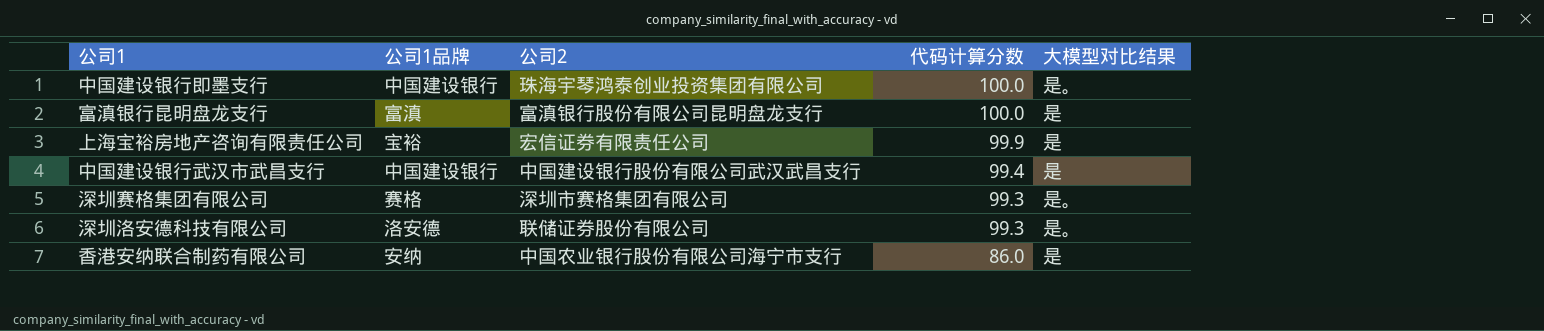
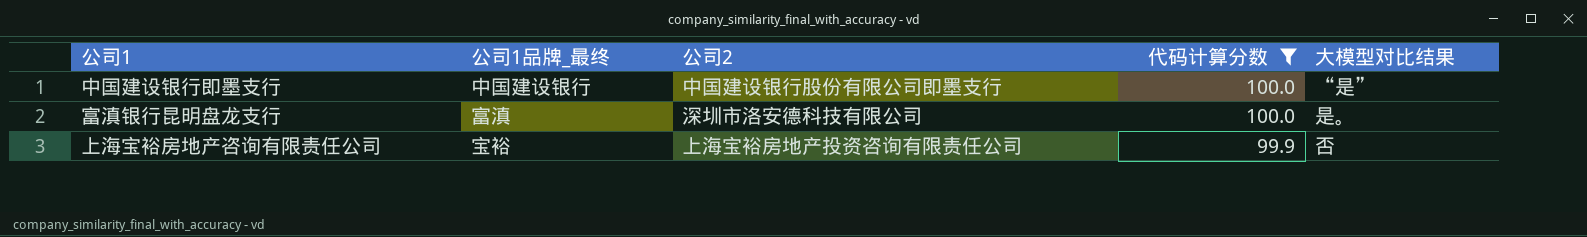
filter: none -> 代码计算分数 >= 99.9
column name: 公司1品牌 -> 公司1品牌_最终
中国建设银行即墨支行 | 公司2: 珠海宇琴鸿泰创业投资集团有限公司 -> 中国建设银行股份有限公司即墨支行
中国建设银行即墨支行 | 大模型对比结果: 是。 -> “是”
富滇银行昆明盘龙支行 | 公司2: 富滇银行股份有限公司昆明盘龙支行 -> 深圳市洛安德科技有限公司
富滇银行昆明盘龙支行 | 大模型对比结果: 是 -> 是。
上海宝裕房地产咨询有限责任公司 | 公司2: 宏信证券有限责任公司 -> 上海宝裕房地产投资咨询有限责任公司
上海宝裕房地产咨询有限责任公司 | 大模型对比结果: 是 -> 否

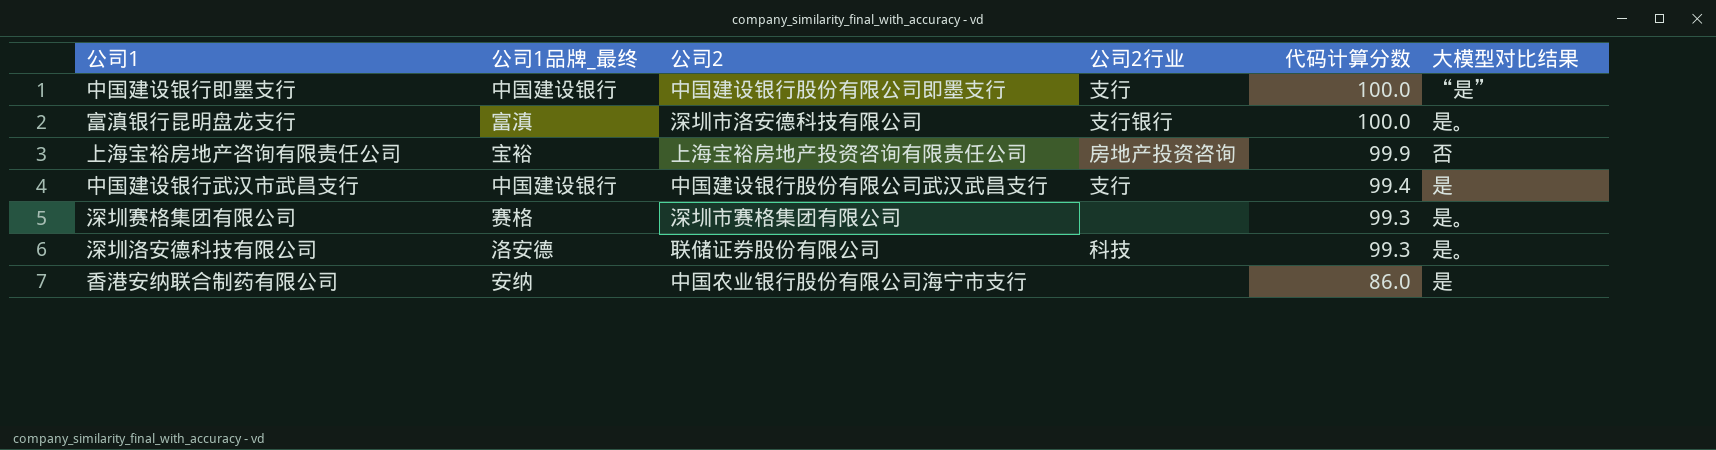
filter: 代码计算分数 >= 99.9 -> none
column 公司2行业 | position: none -> 4

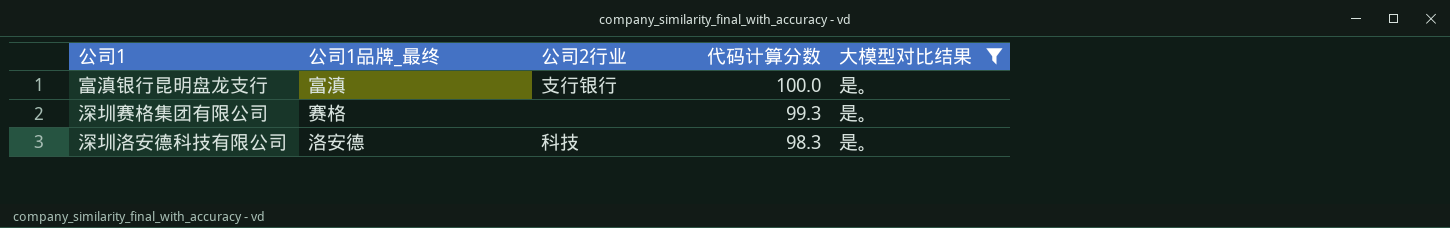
filter: none -> 大模型对比结果 = 是。
column 公司2 | position: 3 -> none
深圳洛安德科技有限公司 | 代码计算分数: 99.3 -> 98.3

